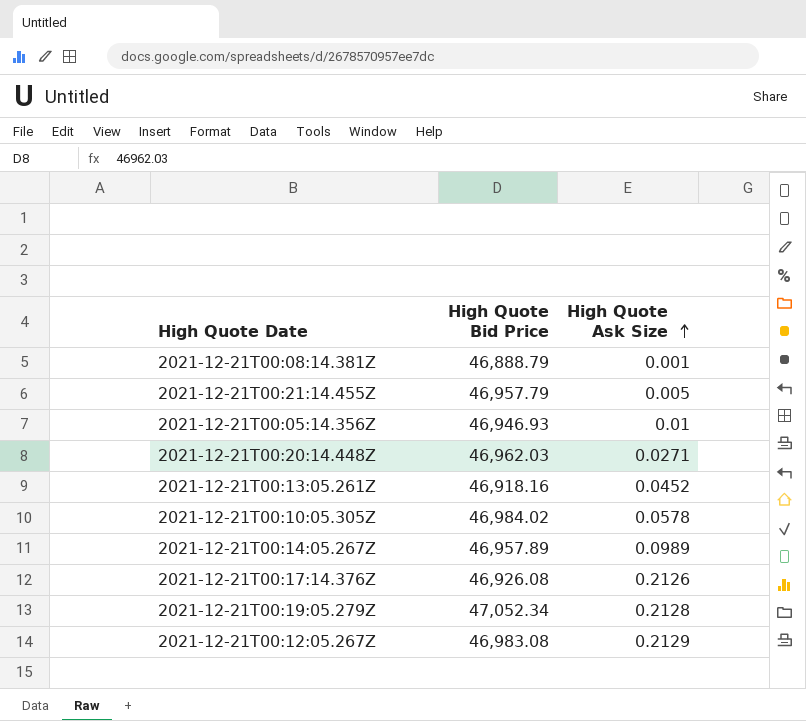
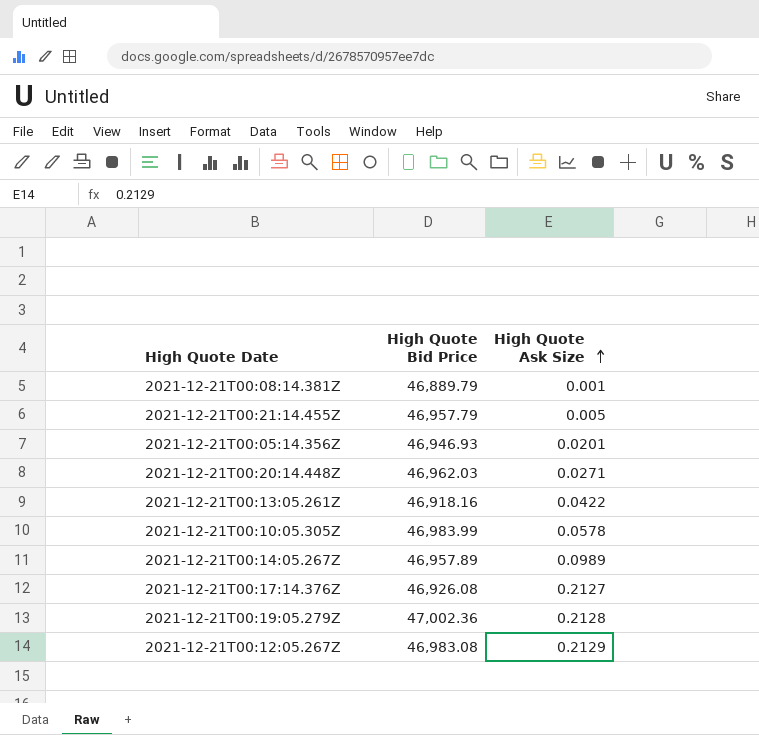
2021-12-21T00:08:14.381Z | High Quote Bid Price: 46,888.79 -> 46,889.79
2021-12-21T00:05:14.356Z | High Quote Ask Size: 0.01 -> 0.0201
2021-12-21T00:13:05.261Z | High Quote Ask Size: 0.0452 -> 0.0422
2021-12-21T00:10:05.305Z | High Quote Bid Price: 46,984.02 -> 46,983.99
2021-12-21T00:17:14.376Z | High Quote Ask Size: 0.2126 -> 0.2127
2021-12-21T00:19:05.279Z | High Quote Bid Price: 47,052.34 -> 47,002.36

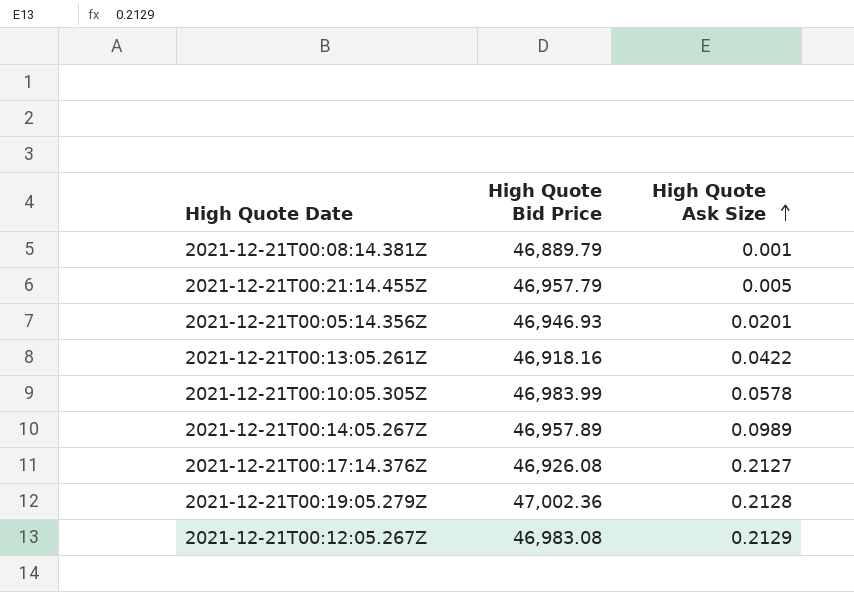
row 2021-12-21T00:20:14.448Z: 46,962.03 | 0.0271 -> none

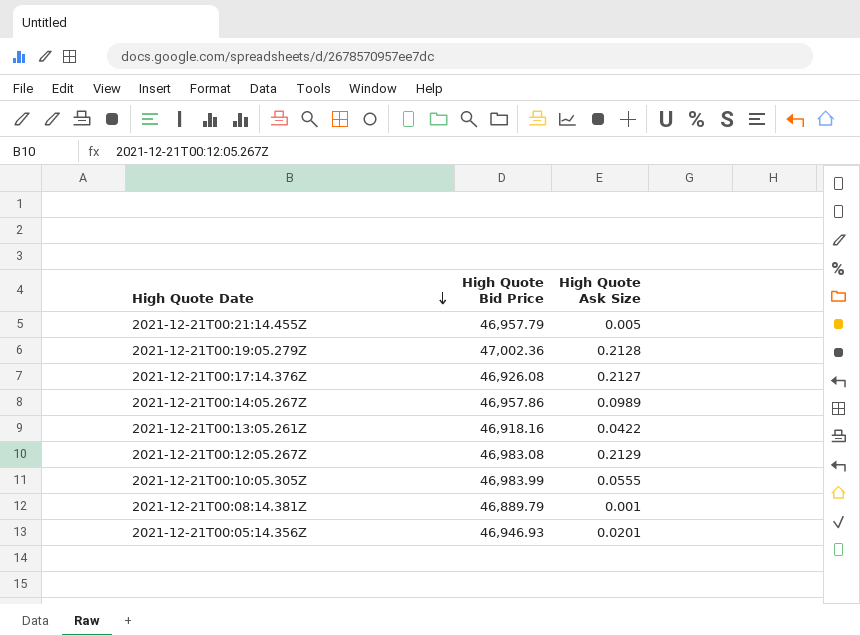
row order: High Quote Ask Size ascending -> High Quote Date descending
2021-12-21T00:14:05.267Z | High Quote Bid Price: 46,957.89 -> 46,957.86
2021-12-21T00:10:05.305Z | High Quote Ask Size: 0.0578 -> 0.0555

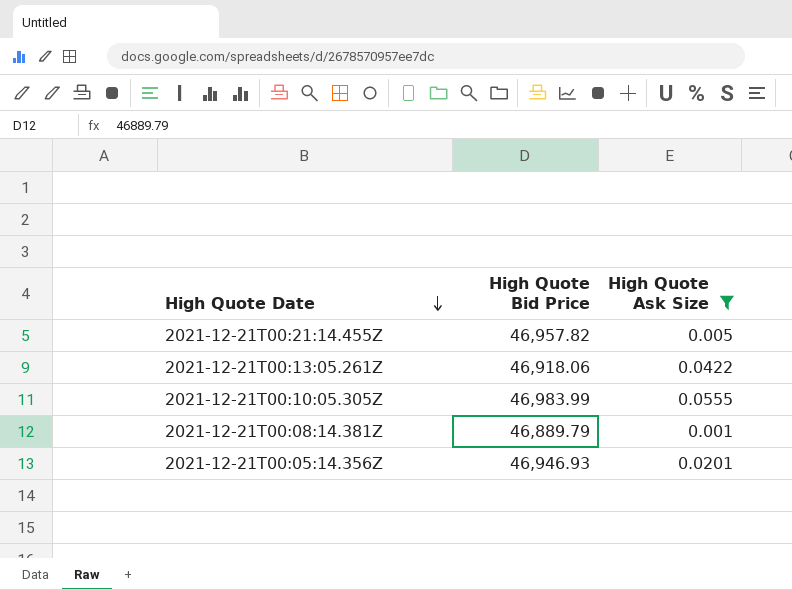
filter: none -> High Quote Ask Size <= 0.0555
2021-12-21T00:21:14.455Z | High Quote Bid Price: 46,957.79 -> 46,957.82
2021-12-21T00:13:05.261Z | High Quote Bid Price: 46,918.16 -> 46,918.06

